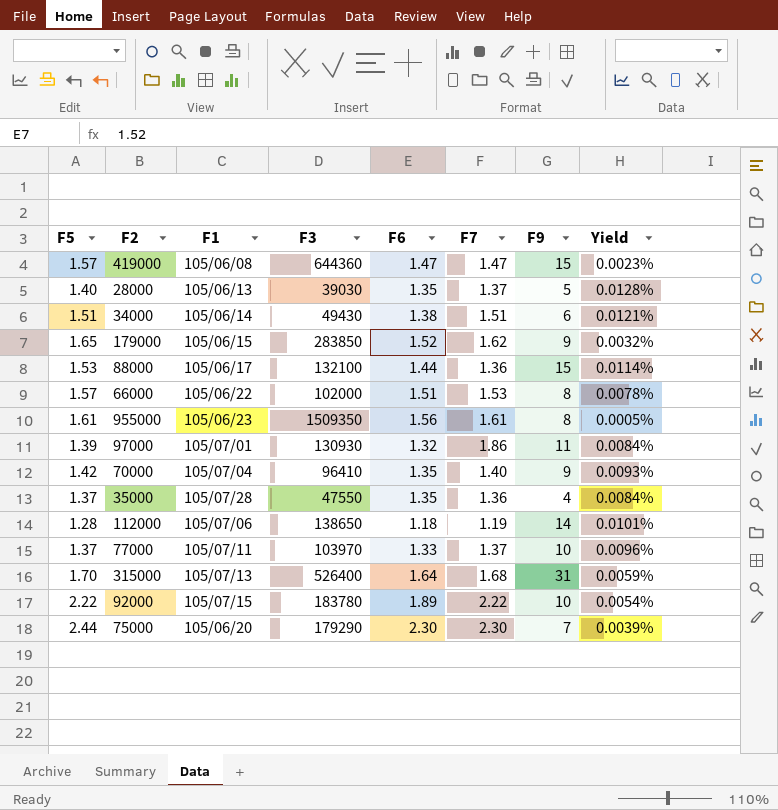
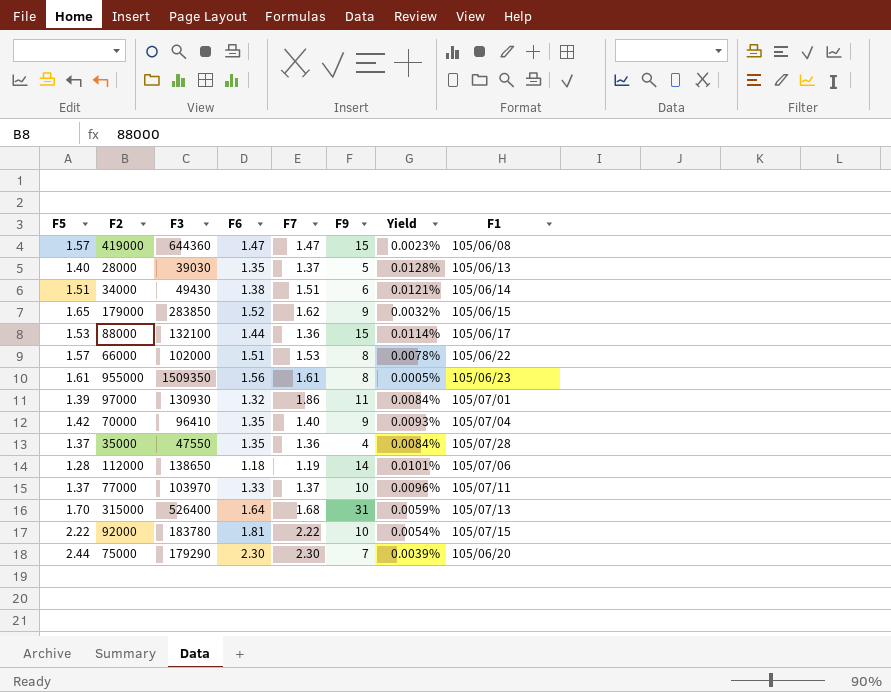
column F1 | position: 3 -> 8
92000 | F6: 1.89 -> 1.81

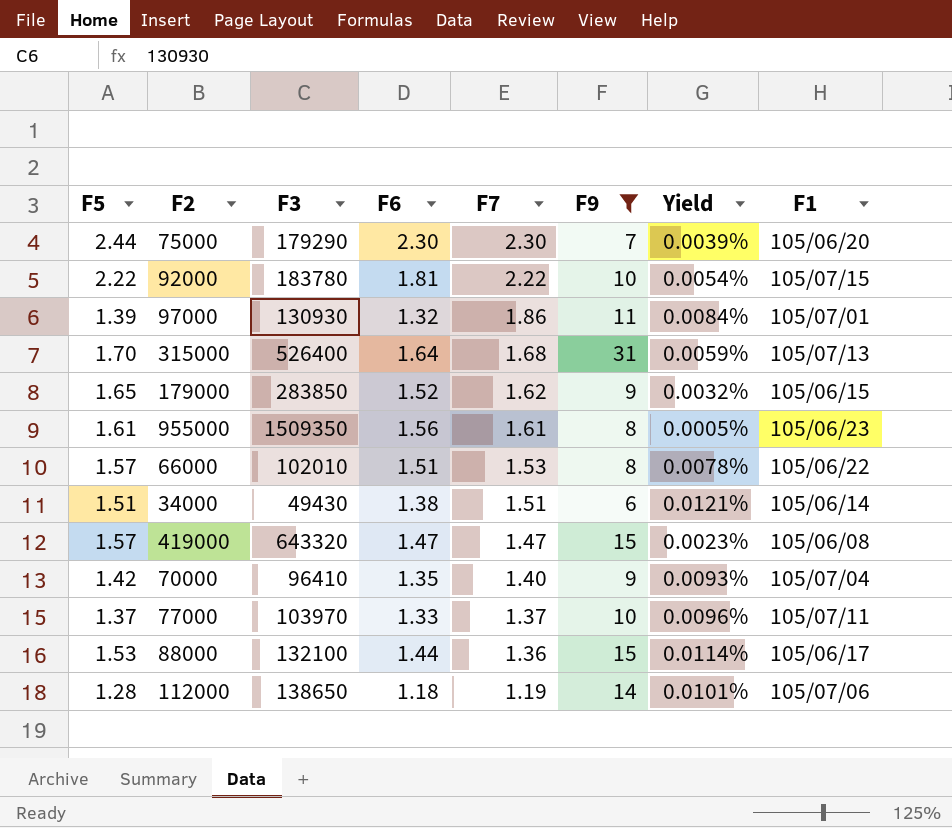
filter: none -> F9 >= 6
row order: none -> F7 descending
66000 | F3: 102000 -> 102010
419000 | F3: 644360 -> 643320

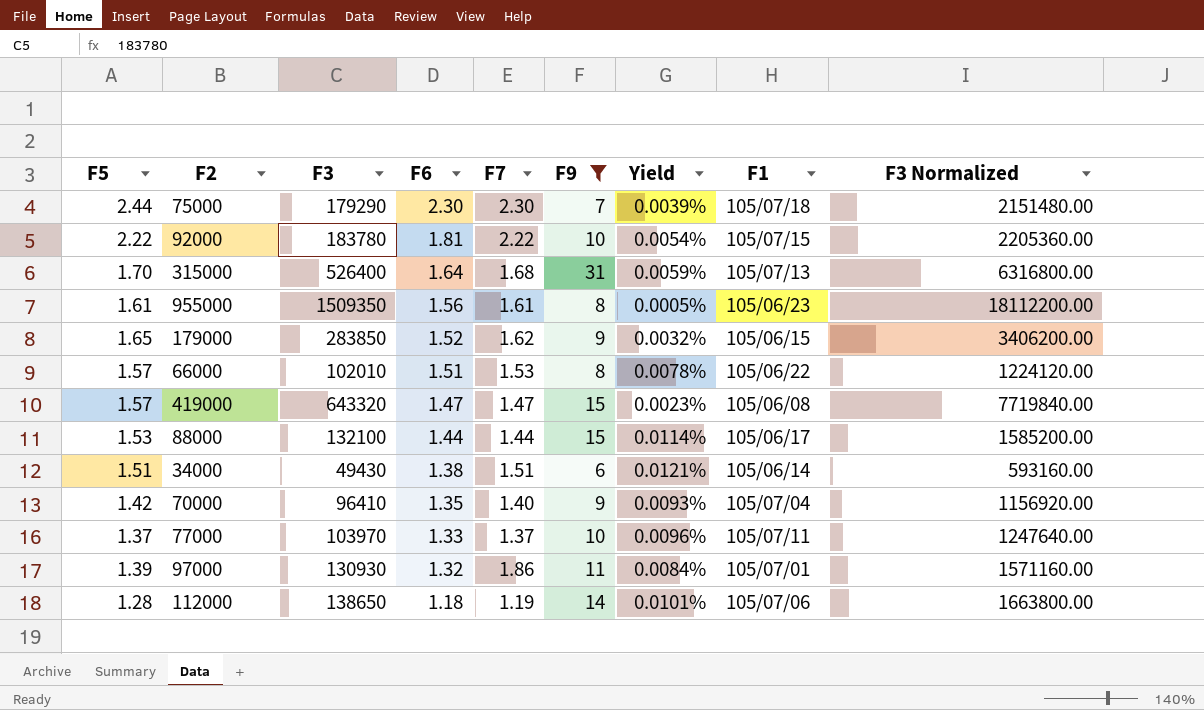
row order: F7 descending -> F6 descending
column F3 Normalized | formula: none -> [F3] * 12
75000 | F1: 105/06/20 -> 105/07/18
88000 | F7: 1.36 -> 1.44

